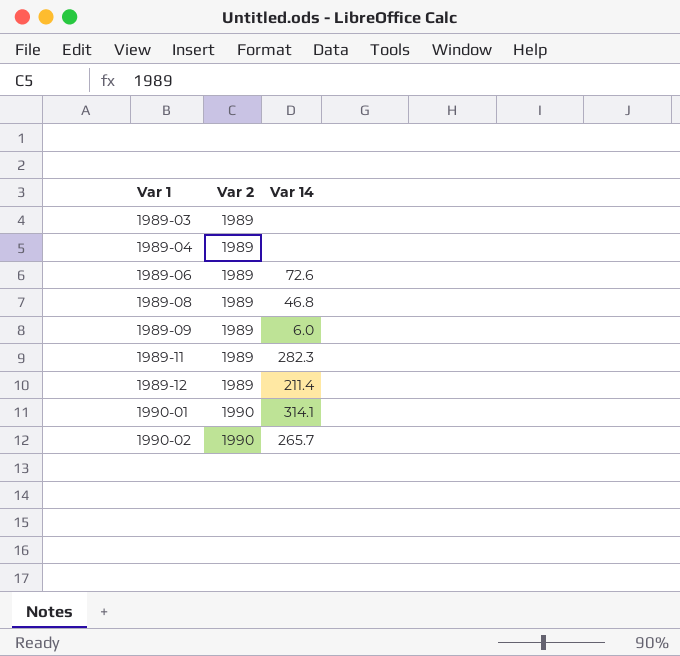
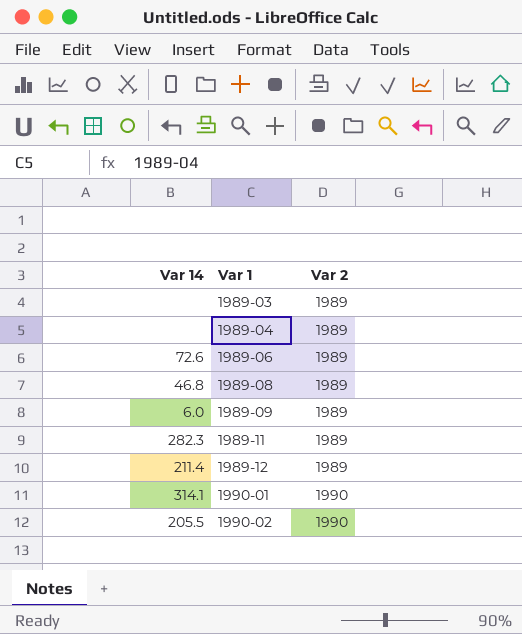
column Var 14 | position: 3 -> 1
1990-02 | Var 14: 265.7 -> 205.5

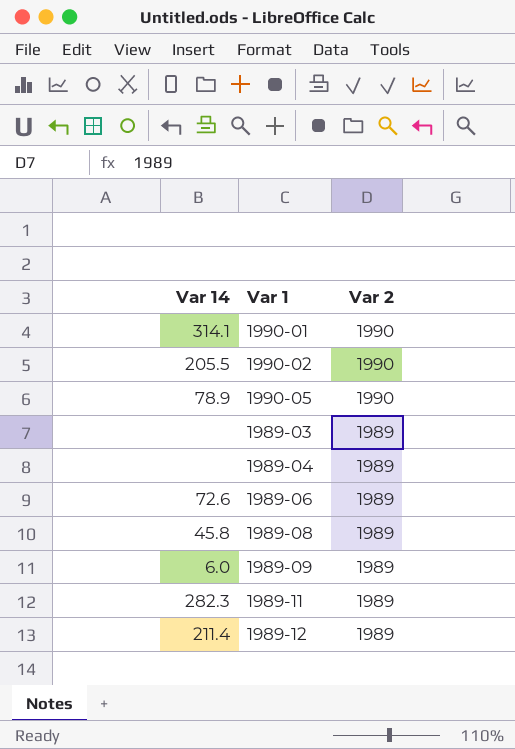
row order: Var 1 ascending -> Var 2 descending
row 1990-05: none -> 78.9 | 1990
1989-08 | Var 14: 46.8 -> 45.8

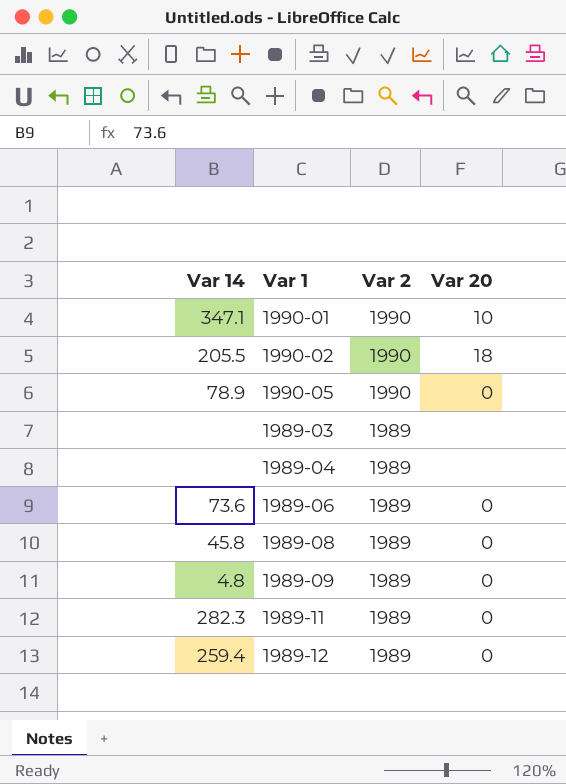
column Var 20 | position: none -> 4
1990-01 | Var 14: 314.1 -> 347.1
1989-06 | Var 14: 72.6 -> 73.6
1989-09 | Var 14: 6.0 -> 4.8
1989-12 | Var 14: 211.4 -> 259.4

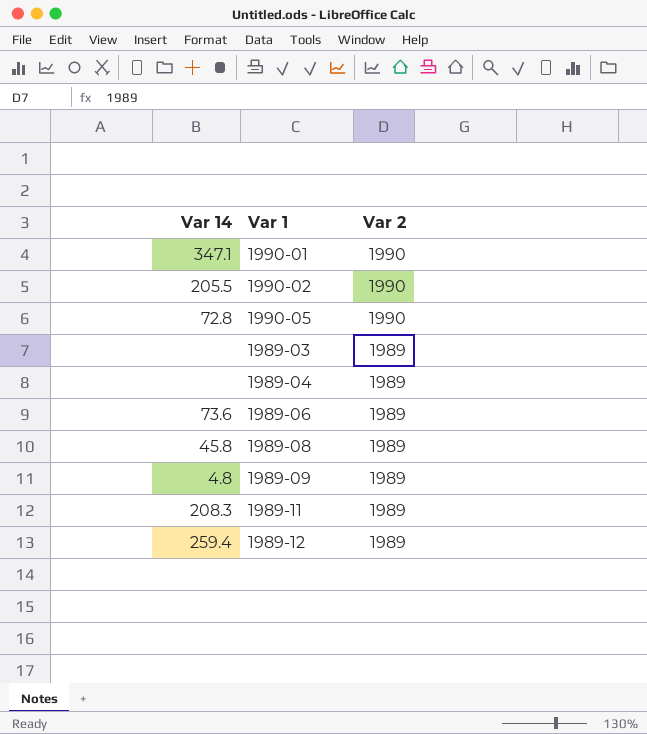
column Var 20 | position: 4 -> none
1990-05 | Var 14: 78.9 -> 72.8
1989-11 | Var 14: 282.3 -> 208.3

